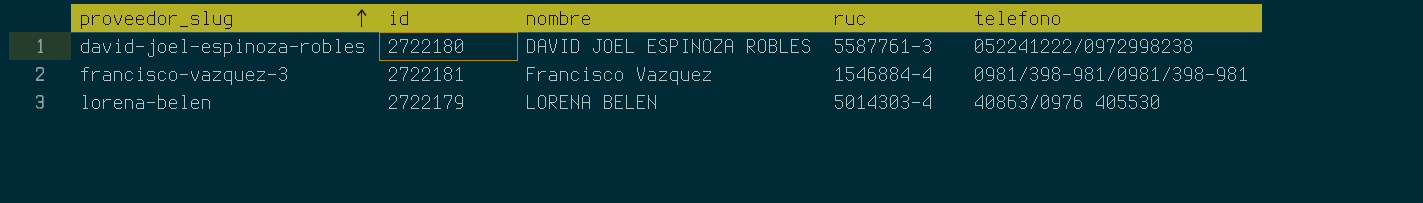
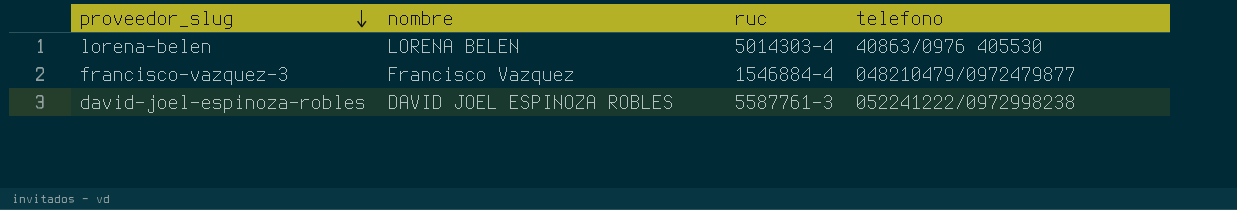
row order: proveedor_slug ascending -> proveedor_slug descending
column id | position: 2 -> none
francisco-vazquez-3 | telefono: 0981/398-981/0981/398-981 -> 048210479/0972479877

